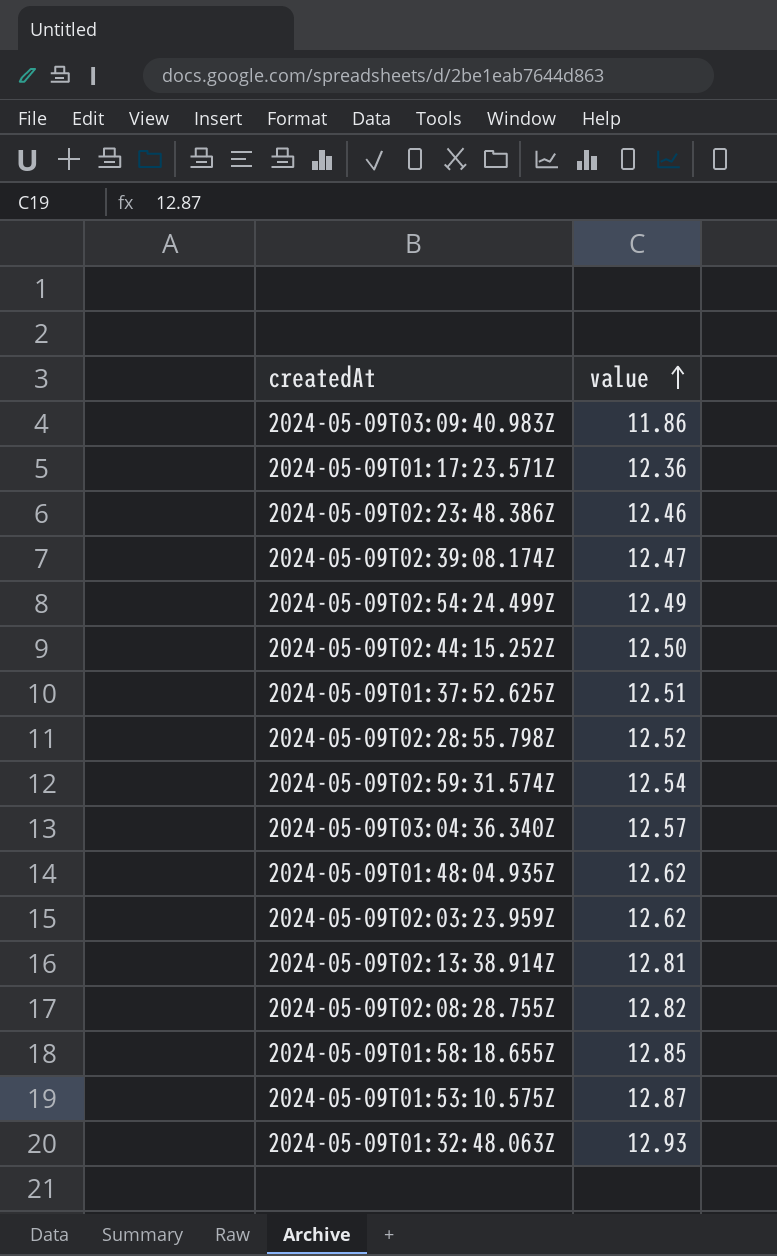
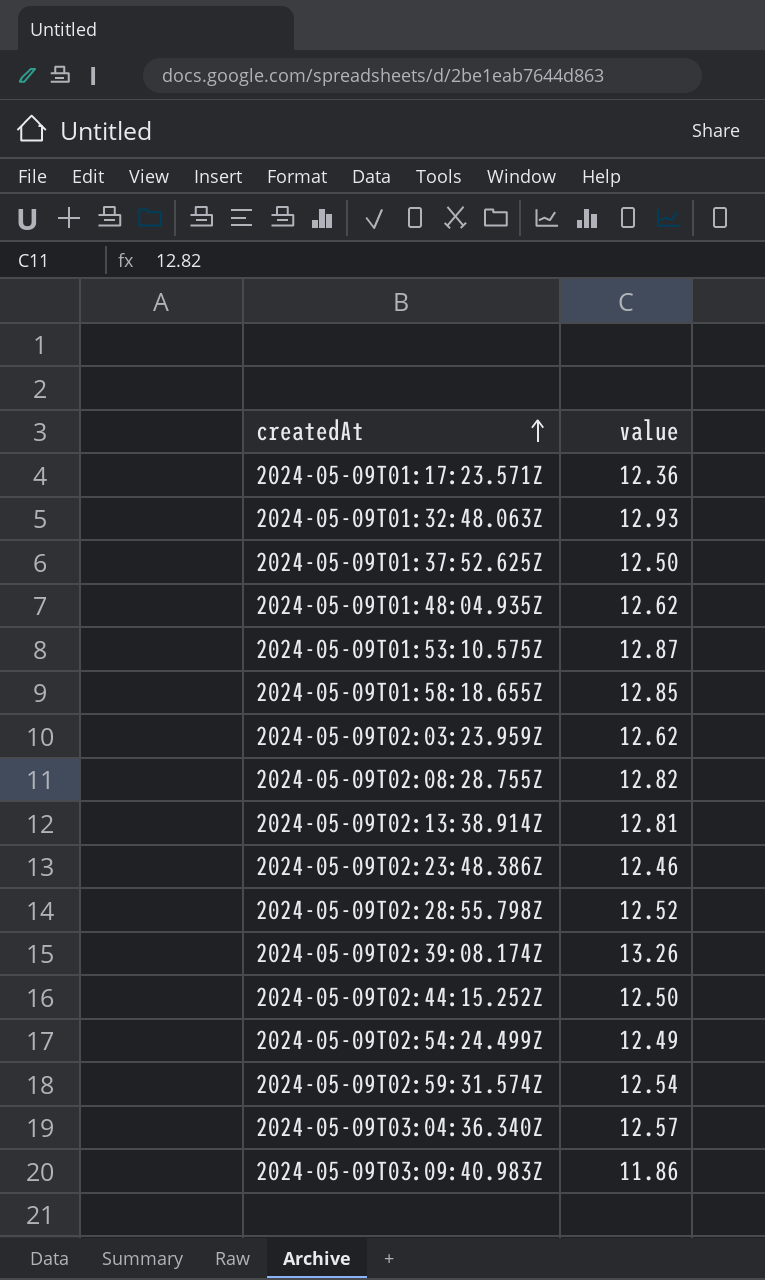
row order: value ascending -> createdAt ascending
2024-05-09T01:37:52.625Z | value: 12.51 -> 12.50
2024-05-09T02:39:08.174Z | value: 12.47 -> 13.26

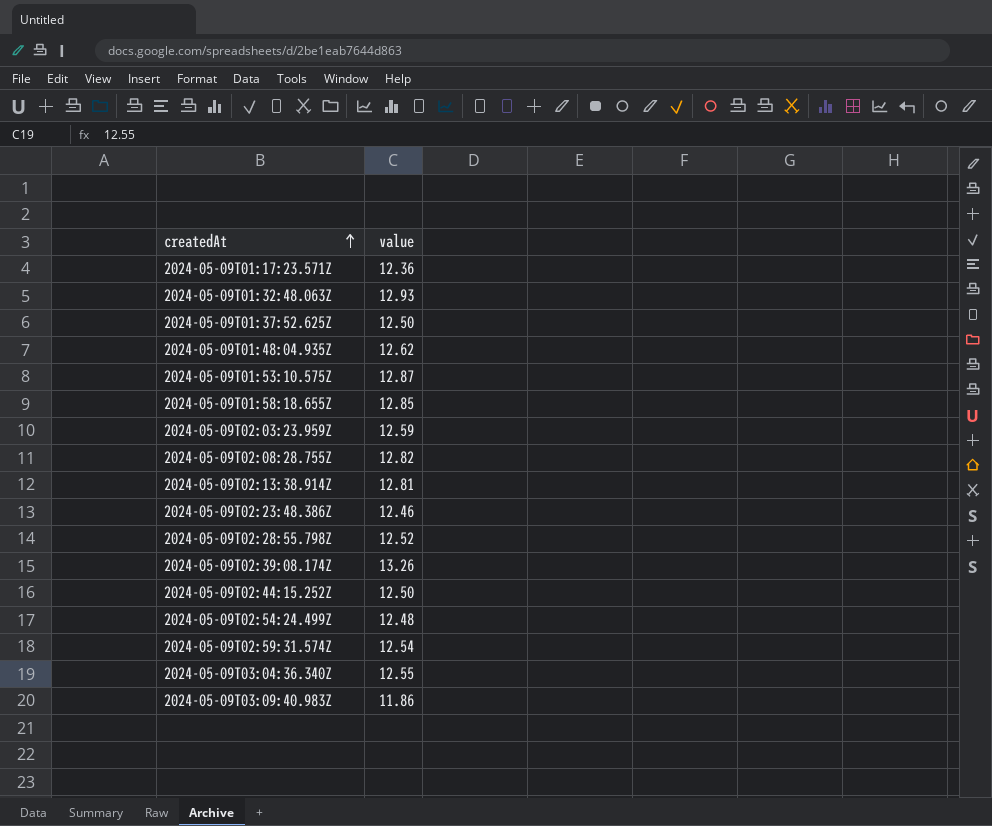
2024-05-09T02:03:23.959Z | value: 12.62 -> 12.59
2024-05-09T02:54:24.499Z | value: 12.49 -> 12.48
2024-05-09T03:04:36.340Z | value: 12.57 -> 12.55

